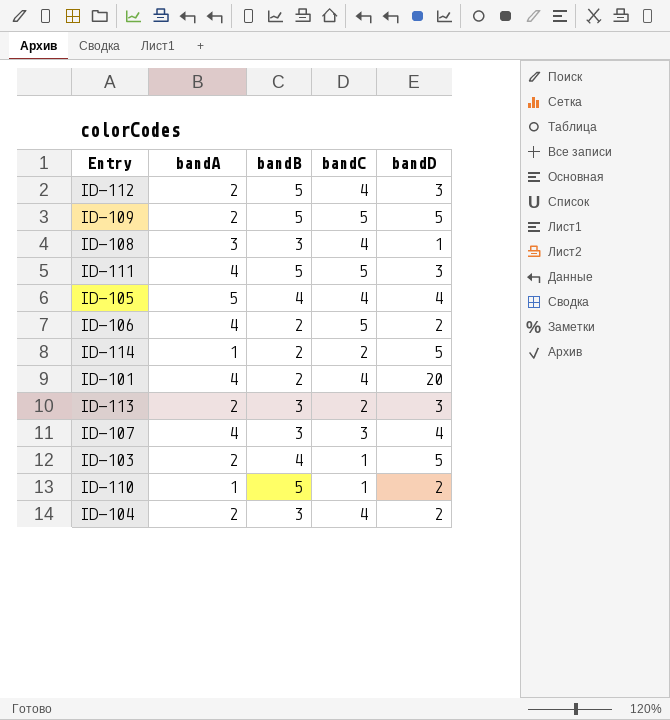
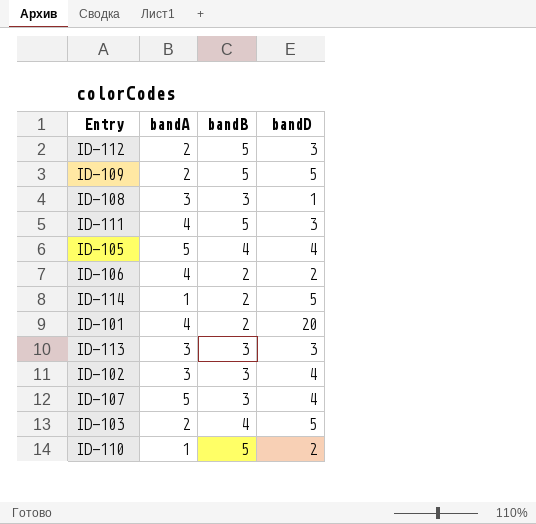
column bandC | position: 4 -> none
row ID-104: 2 | 3 | 4 | 2 -> none
ID-113 | bandA: 2 -> 3
row ID-102: none -> 3 | 3 | 4
ID-107 | bandA: 4 -> 5

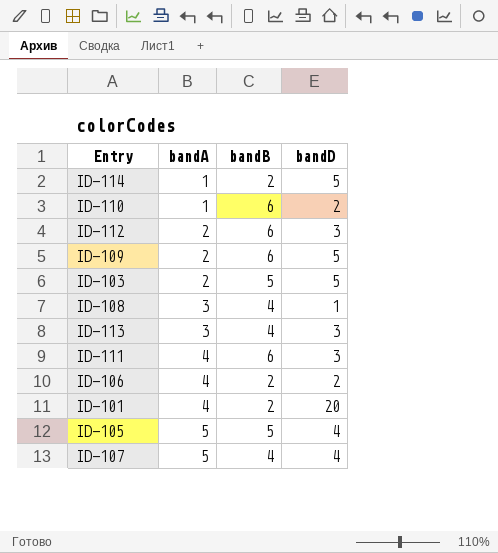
row order: none -> bandA ascending
row ID-102: 3 | 3 | 4 -> none
ID-110 | bandB: 5 -> 6
ID-112 | bandB: 5 -> 6
ID-109 | bandB: 5 -> 6
ID-103 | bandB: 4 -> 5
ID-108 | bandB: 3 -> 4
ID-113 | bandB: 3 -> 4
ID-111 | bandB: 5 -> 6
ID-105 | bandB: 4 -> 5
ID-107 | bandB: 3 -> 4

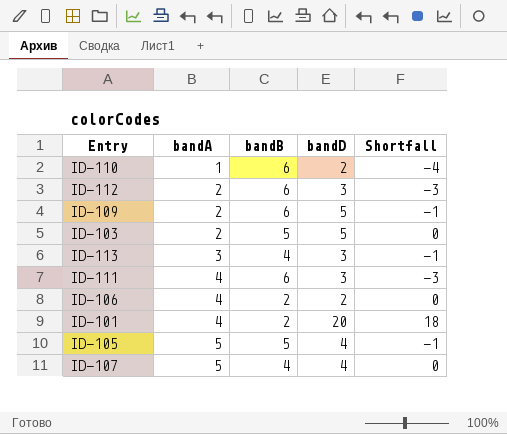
column Shortfall | formula: none -> [bandD] - [bandB]
row ID-114: 1 | 2 | 5 -> none
row ID-108: 3 | 4 | 1 -> none

